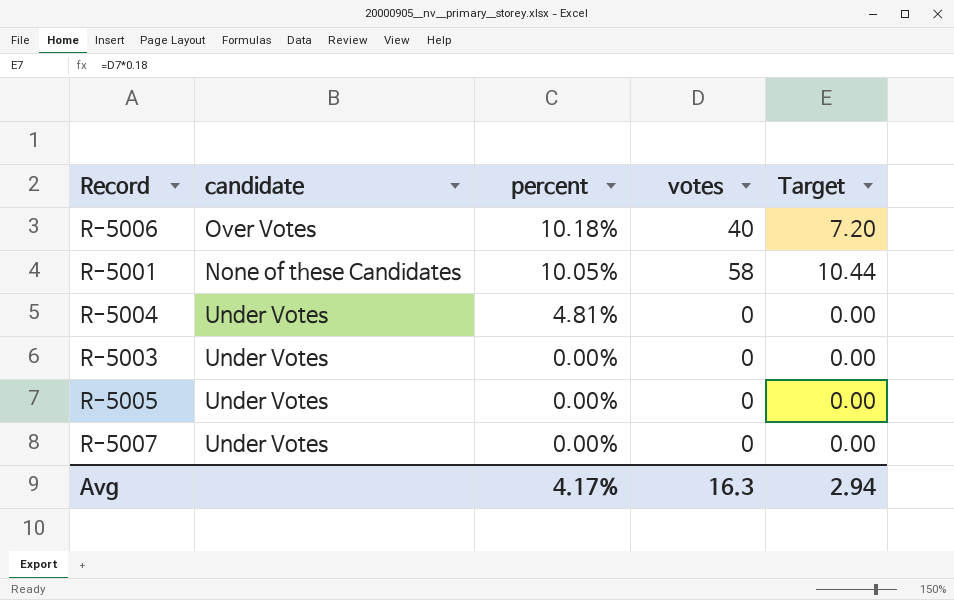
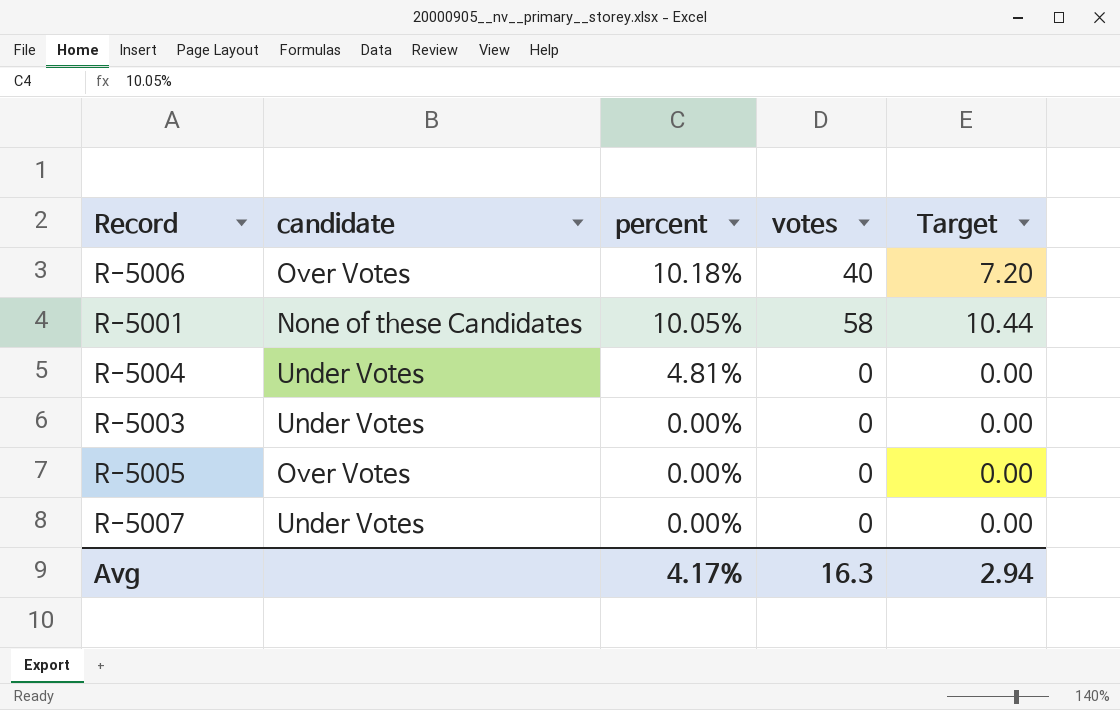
R-5005 | candidate: Under Votes -> Over Votes

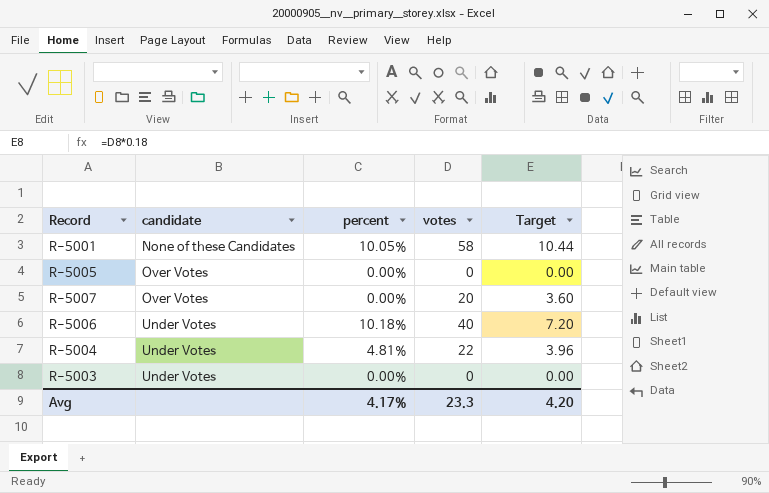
row order: percent descending -> candidate ascending
R-5007 | candidate: Under Votes -> Over Votes
R-5007 | votes: 0 -> 20
R-5007 | Target: 0.00 -> 3.60
R-5006 | candidate: Over Votes -> Under Votes
R-5004 | votes: 0 -> 22
R-5004 | Target: 0.00 -> 3.96
Avg | votes: 16.3 -> 23.3
Avg | Target: 2.94 -> 4.20

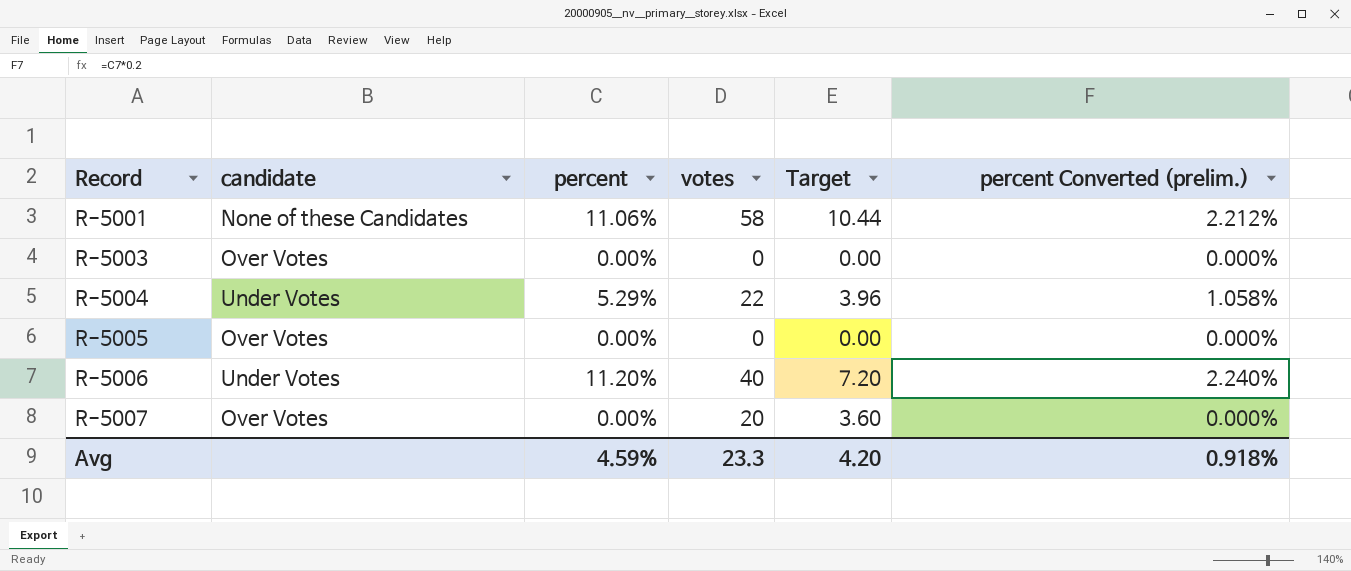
row order: candidate ascending -> Record ascending
column percent Converted (prelim.) | formula: none -> [percent] * 0.2
R-5001 | percent: 10.05% -> 11.06%
R-5003 | candidate: Under Votes -> Over Votes
R-5004 | percent: 4.81% -> 5.29%
R-5006 | percent: 10.18% -> 11.20%
Avg | percent: 4.17% -> 4.59%

